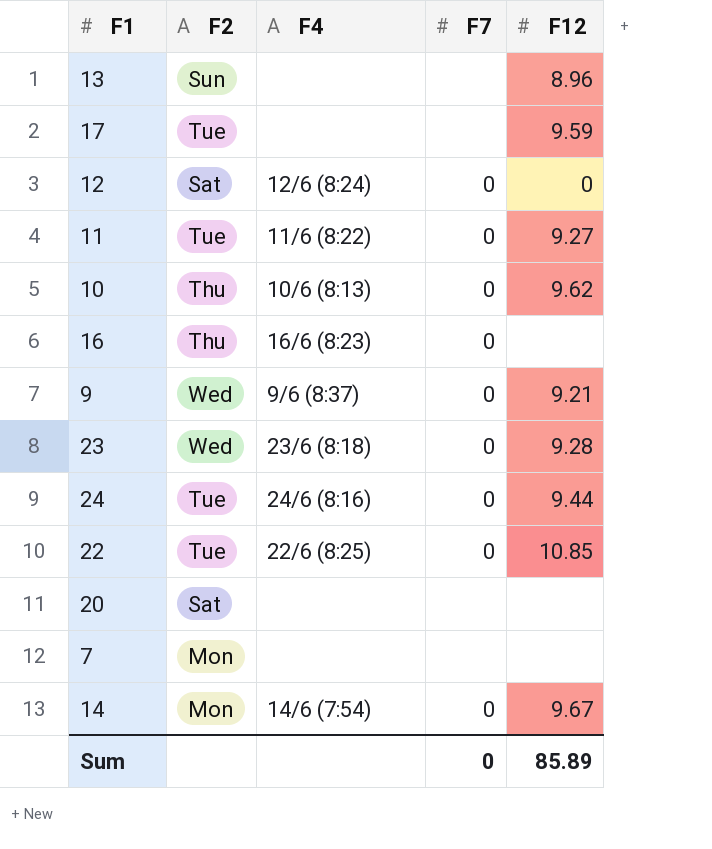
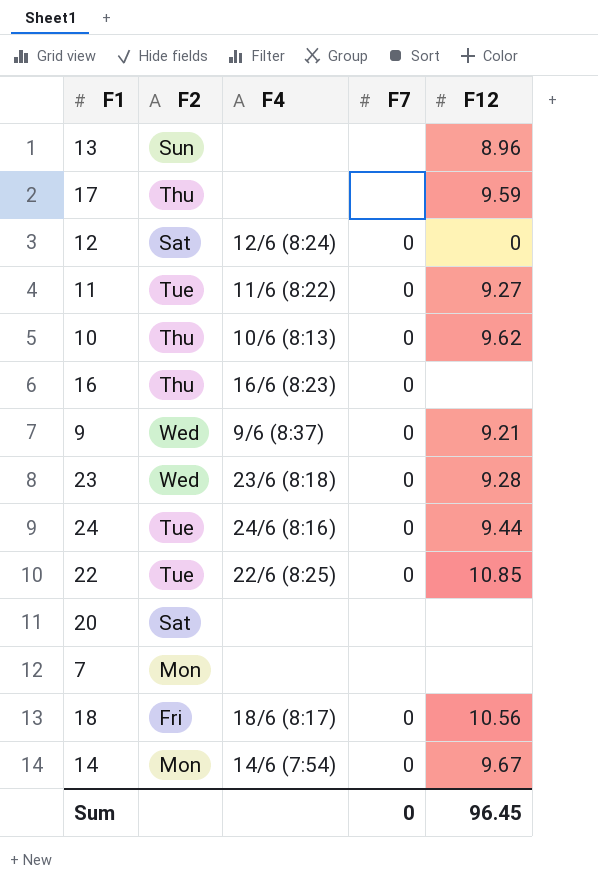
17 | F2: Tue -> Thu
row 18: none -> Fri | 18/6 (8:17) | 0 | 10.56
Sum | F12: 85.89 -> 96.45

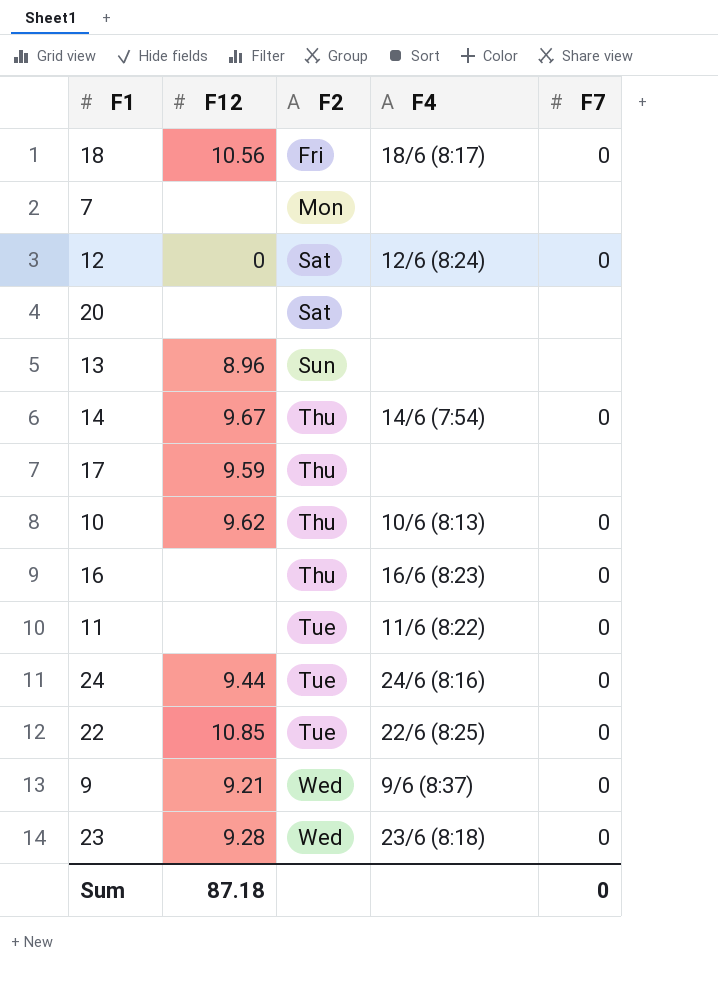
row order: none -> F2 ascending
column F12 | position: 5 -> 2
14 | F2: Mon -> Thu
11 | F12: 9.27 -> none
Sum | F12: 96.45 -> 87.18

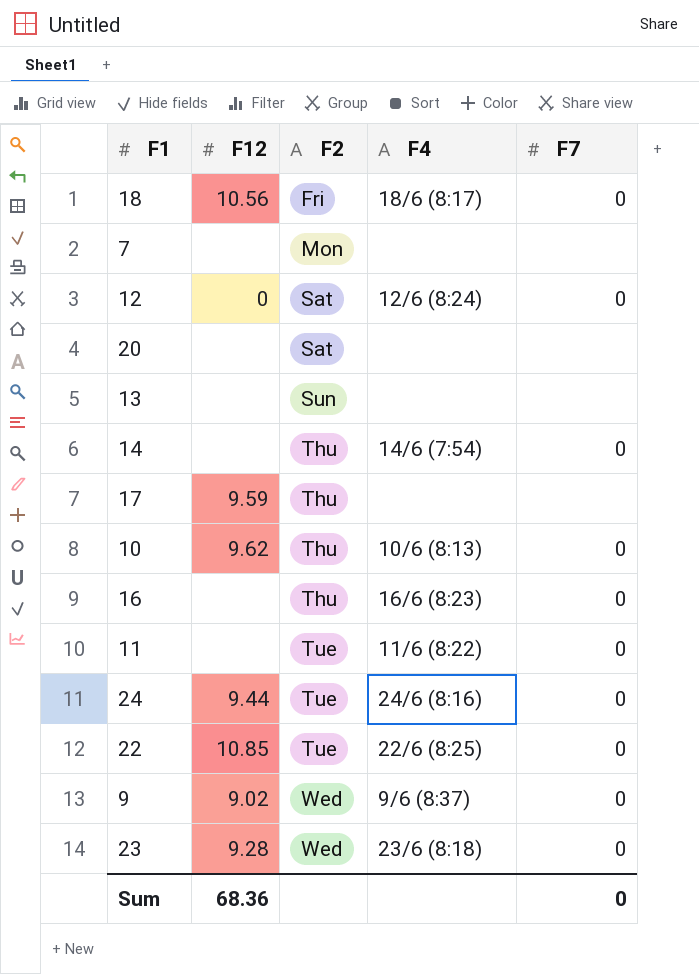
13 | F12: 8.96 -> none
14 | F12: 9.67 -> none
9 | F12: 9.21 -> 9.02
Sum | F12: 87.18 -> 68.36

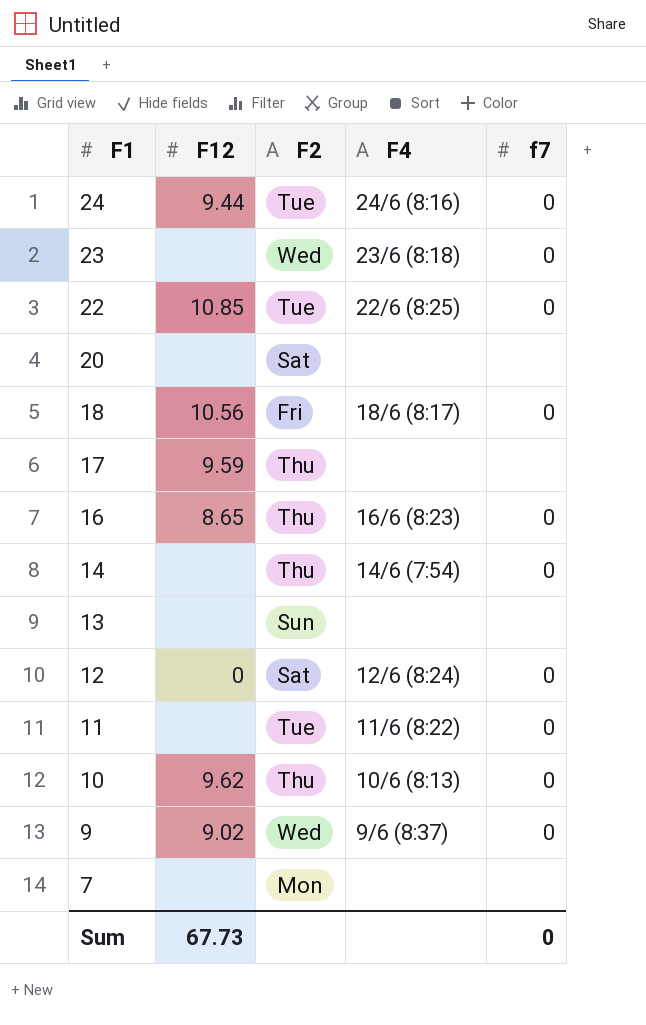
row order: F2 ascending -> F1 descending
column name: F7 -> f7
23 | F12: 9.28 -> none
16 | F12: none -> 8.65
Sum | F12: 68.36 -> 67.73

